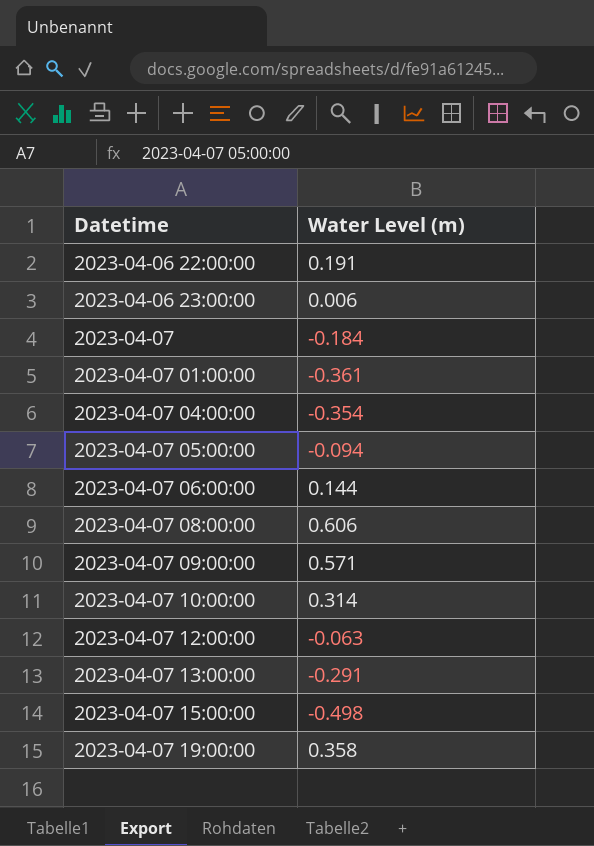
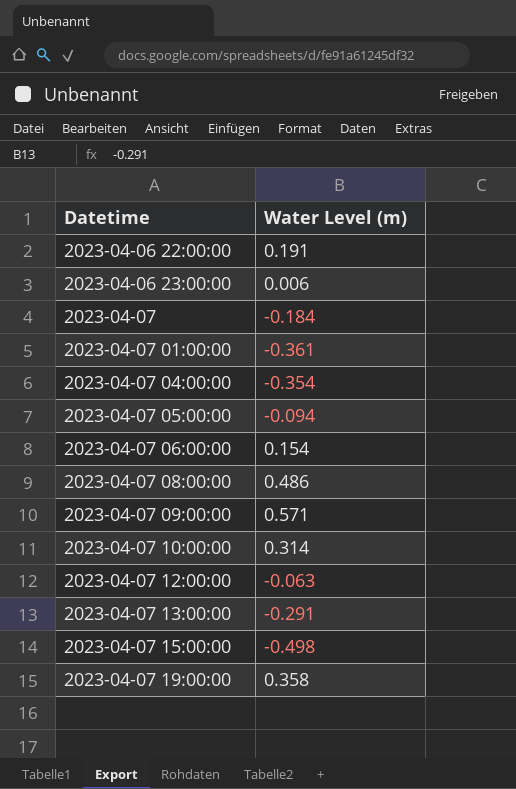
2023-04-07 06:00:00 | Water Level (m): 0.144 -> 0.154
2023-04-07 08:00:00 | Water Level (m): 0.606 -> 0.486

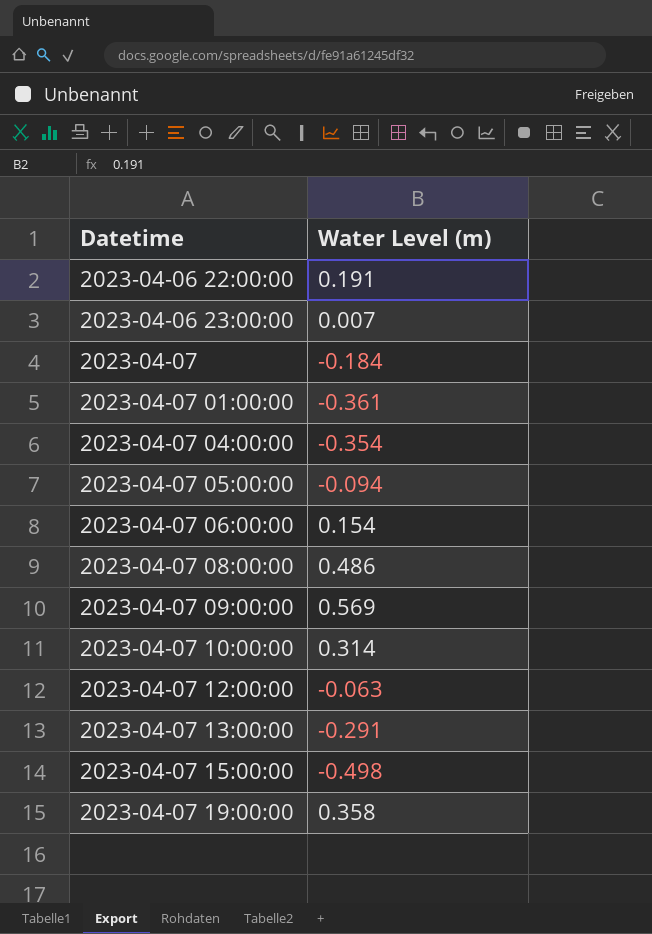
2023-04-06 23:00:00 | Water Level (m): 0.006 -> 0.007
2023-04-07 09:00:00 | Water Level (m): 0.571 -> 0.569

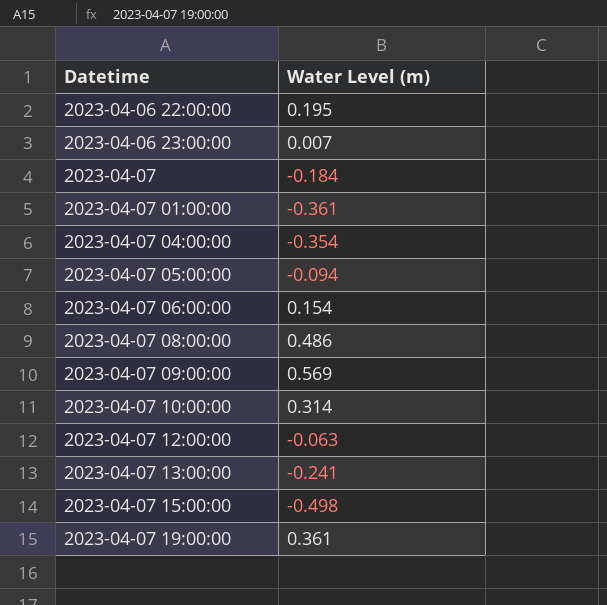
2023-04-06 22:00:00 | Water Level (m): 0.191 -> 0.195
2023-04-07 13:00:00 | Water Level (m): -0.291 -> -0.241
2023-04-07 19:00:00 | Water Level (m): 0.358 -> 0.361

